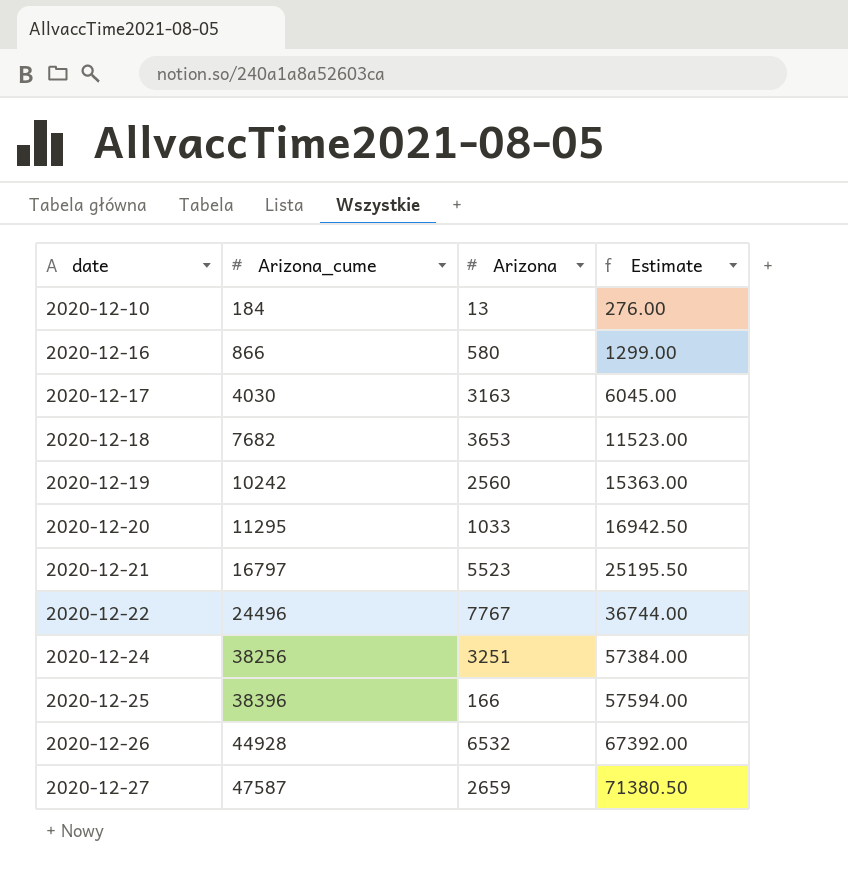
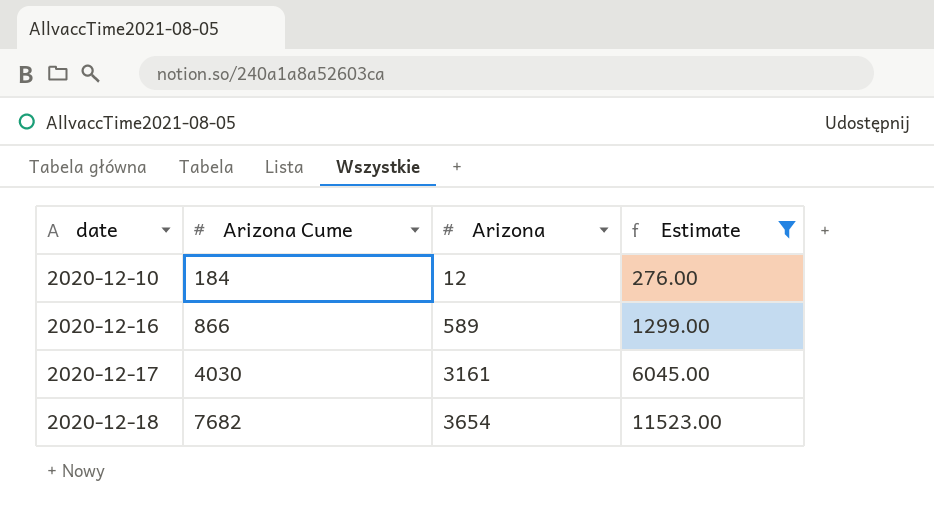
filter: none -> Estimate <= 11523.00
column name: Arizona_cume -> Arizona Cume
2020-12-10 | Arizona: 13 -> 12
2020-12-16 | Arizona: 580 -> 589
2020-12-17 | Arizona: 3163 -> 3161
2020-12-18 | Arizona: 3653 -> 3654

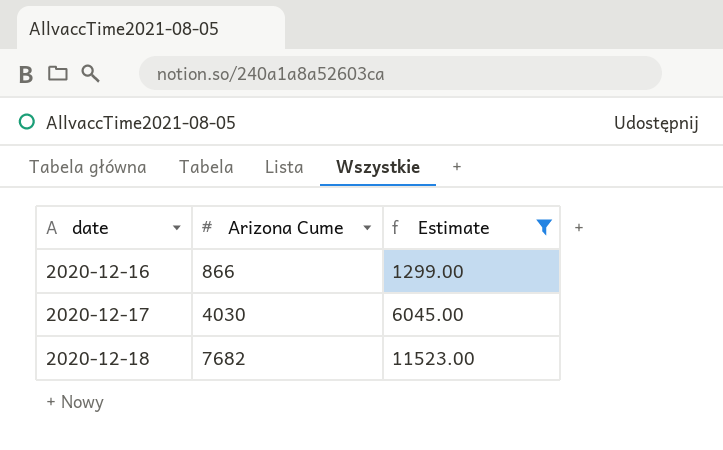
column Arizona | position: 3 -> none
row 2020-12-10: 184 | 12 | 276.00 -> none

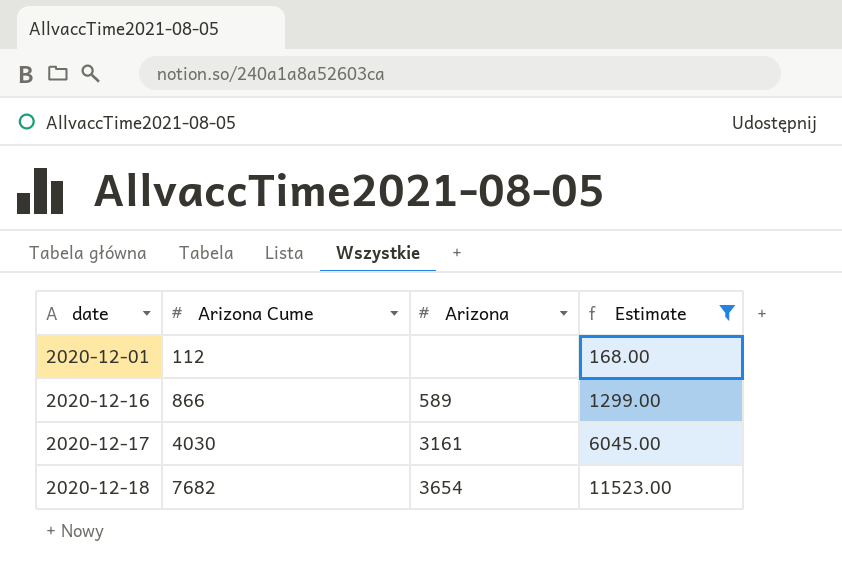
column Arizona | position: none -> 3
row 2020-12-01: none -> 112 | none | 168.00

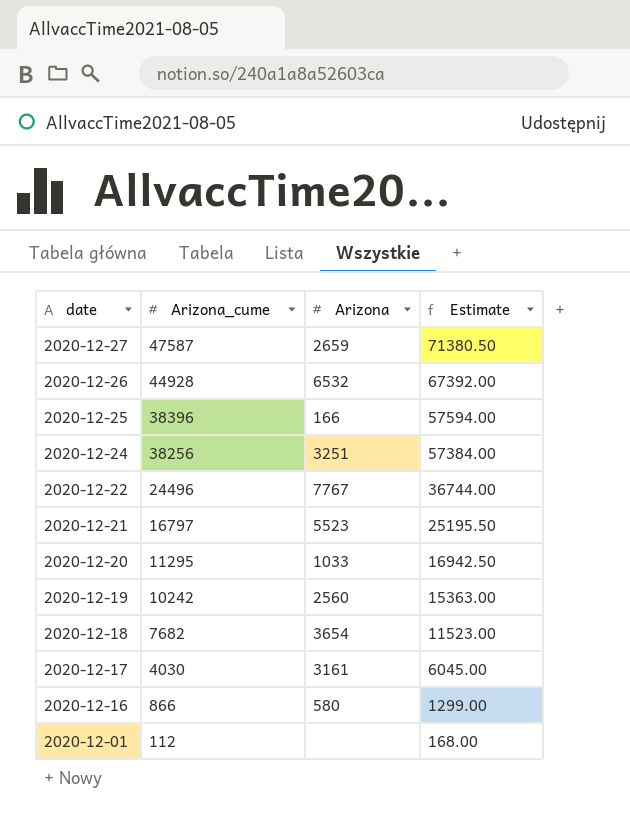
filter: Estimate <= 11523.00 -> none
row order: date ascending -> date descending
column name: Arizona Cume -> Arizona_cume
2020-12-16 | Arizona: 589 -> 580

